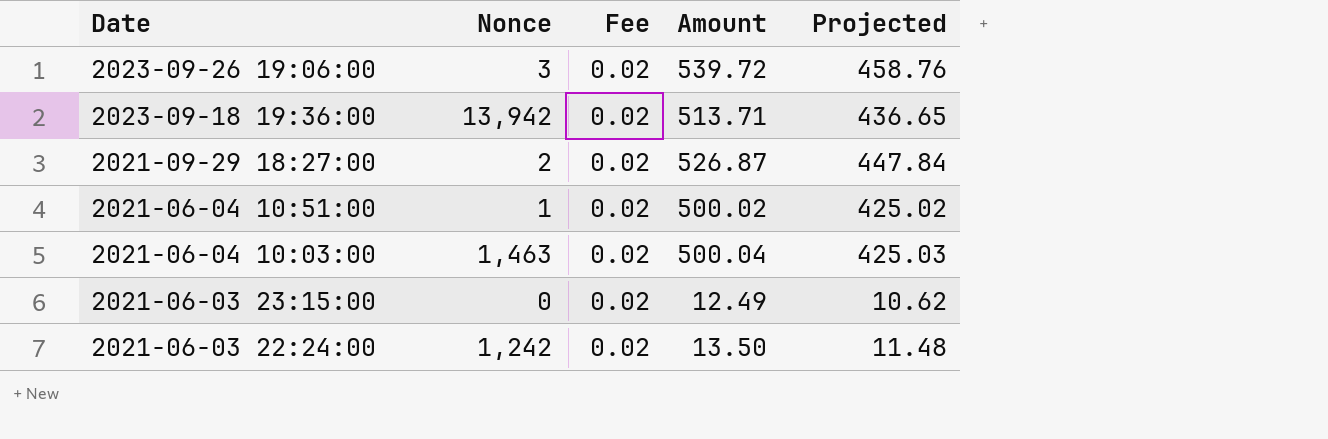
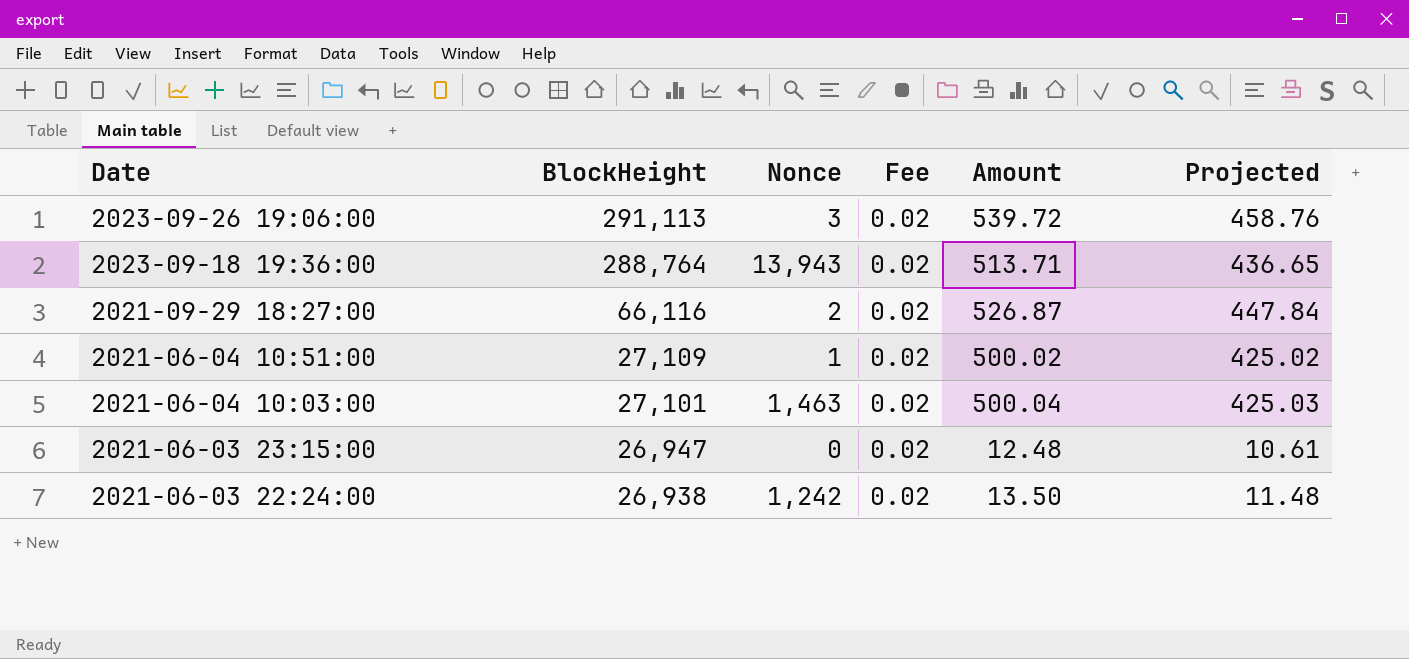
column BlockHeight | position: none -> 2
2023-09-18 19:36:00 | Nonce: 13,942 -> 13,943
2021-06-03 23:15:00 | Amount: 12.49 -> 12.48
2021-06-03 23:15:00 | Projected: 10.62 -> 10.61

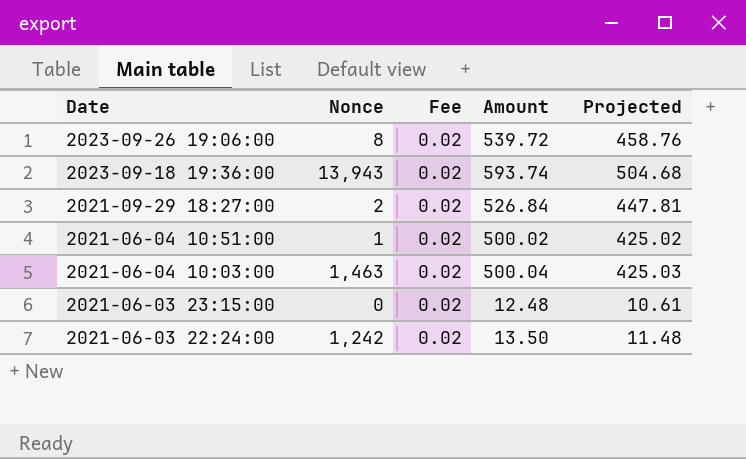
column BlockHeight | position: 2 -> none
2023-09-26 19:06:00 | Nonce: 3 -> 8
2023-09-18 19:36:00 | Amount: 513.71 -> 593.74
2023-09-18 19:36:00 | Projected: 436.65 -> 504.68
2021-09-29 18:27:00 | Amount: 526.87 -> 526.84
2021-09-29 18:27:00 | Projected: 447.84 -> 447.81

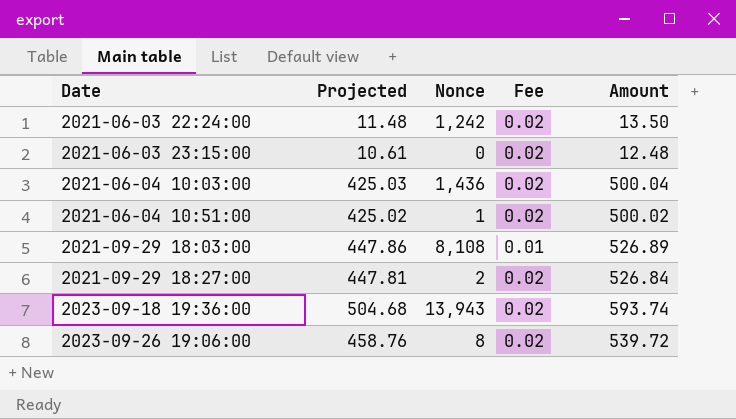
row order: Date descending -> Date ascending
column Projected | position: 5 -> 2
2021-06-04 10:03:00 | Nonce: 1,463 -> 1,436
row 2021-09-29 18:03:00: none -> 447.86 | 8,108 | 0.01 | 526.89

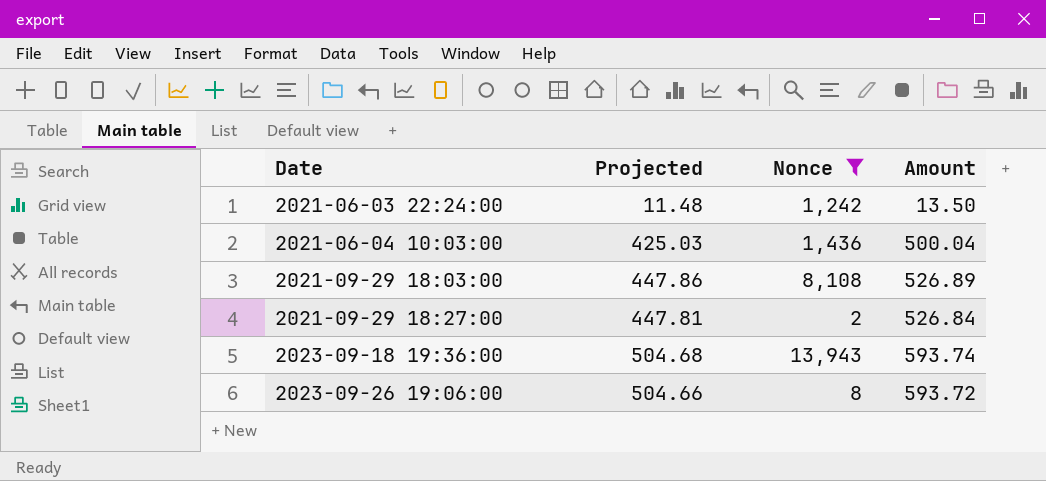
filter: none -> Nonce >= 2
column Fee | position: 4 -> none
2023-09-26 19:06:00 | Projected: 458.76 -> 504.66
2023-09-26 19:06:00 | Amount: 539.72 -> 593.72

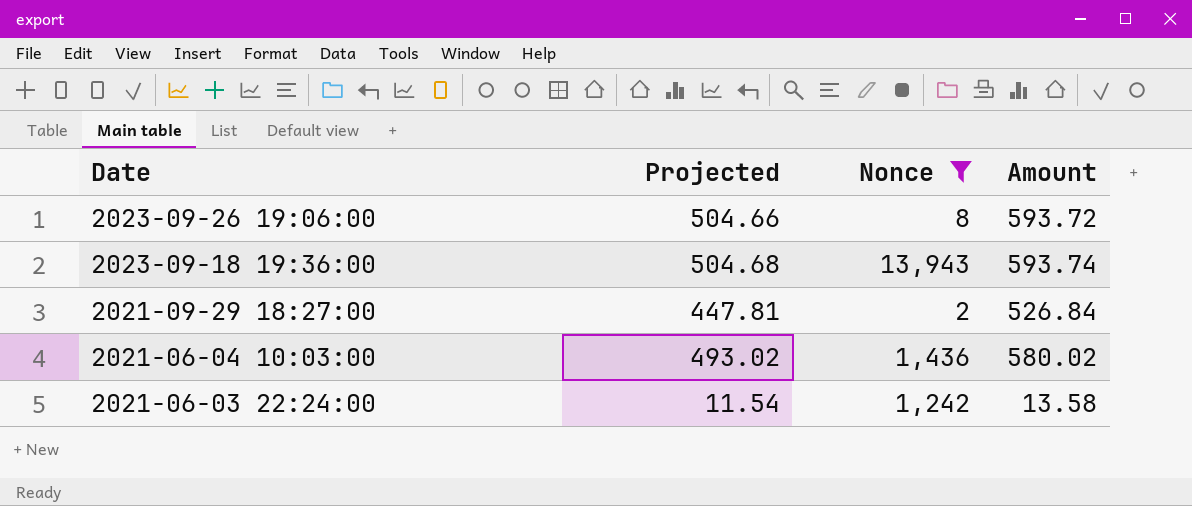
row order: Date ascending -> Date descending
row 2021-09-29 18:03:00: 447.86 | 8,108 | 526.89 -> none
2021-06-04 10:03:00 | Projected: 425.03 -> 493.02
2021-06-04 10:03:00 | Amount: 500.04 -> 580.02
2021-06-03 22:24:00 | Projected: 11.48 -> 11.54
2021-06-03 22:24:00 | Amount: 13.50 -> 13.58

